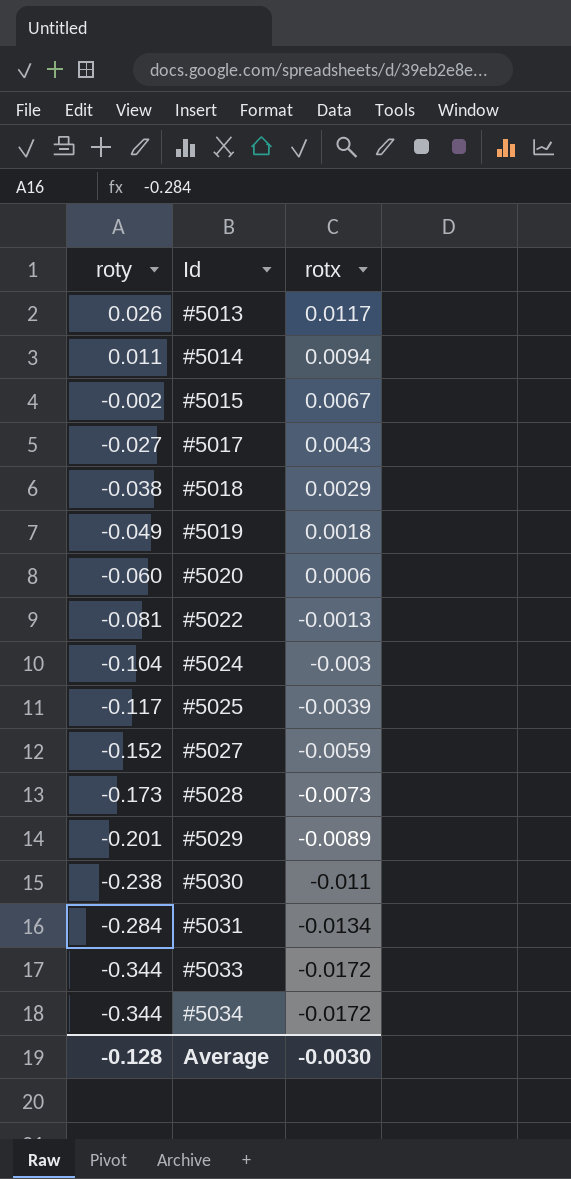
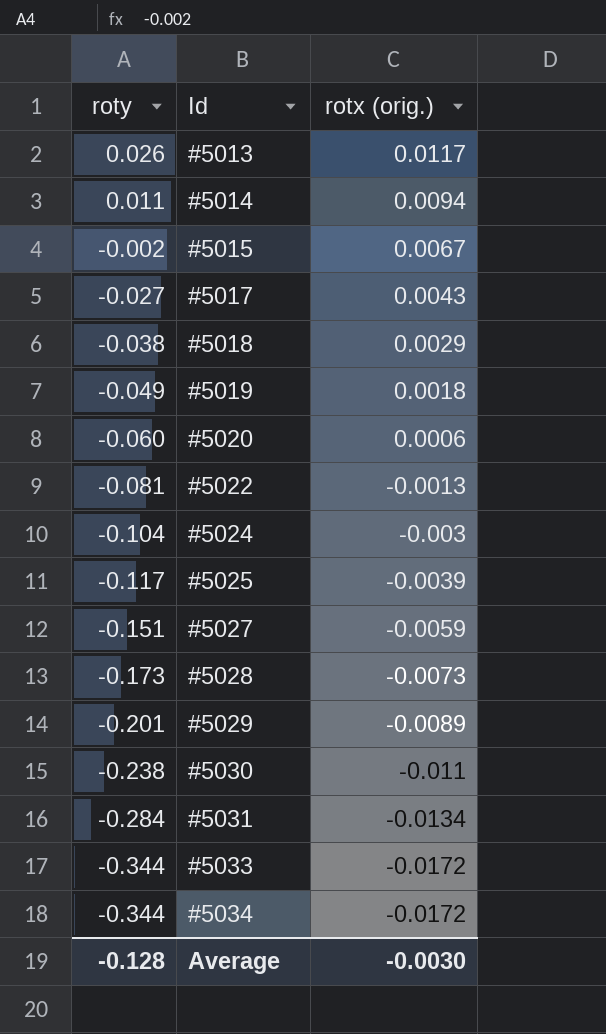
column name: rotx -> rotx (orig.)
#5027 | roty: -0.152 -> -0.151

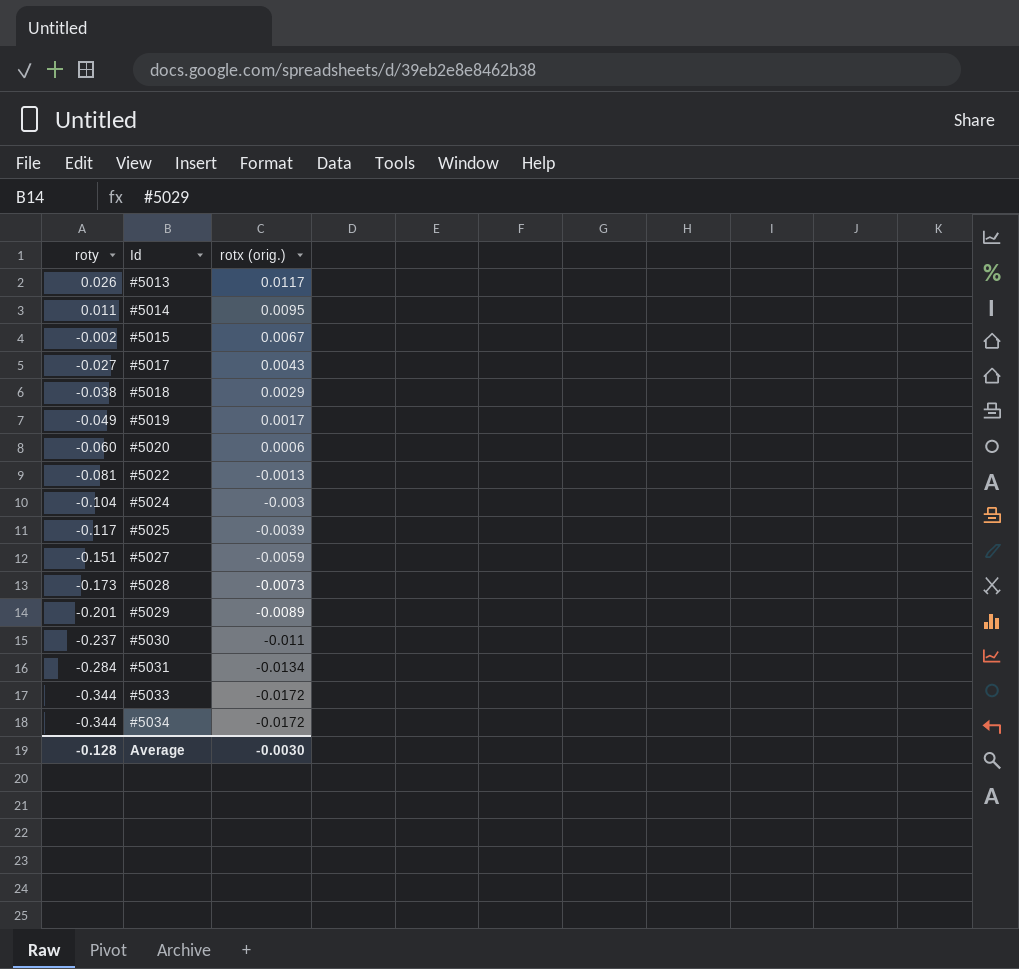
#5014 | rotx (orig.): 0.0094 -> 0.0095
#5019 | rotx (orig.): 0.0018 -> 0.0017
#5030 | roty: -0.238 -> -0.237

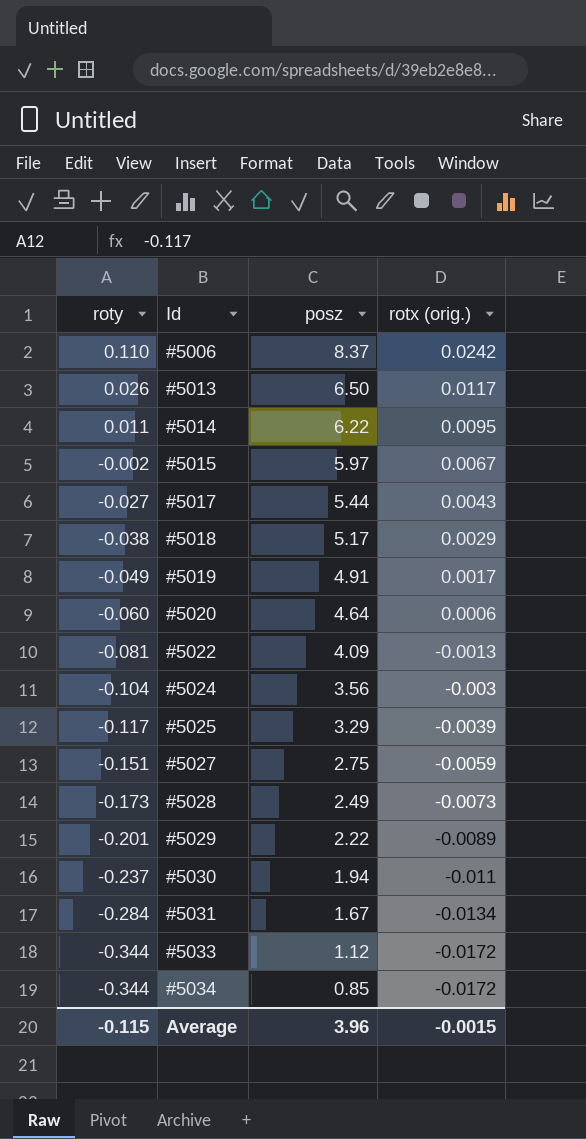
column posz | position: none -> 3
row #5006: none -> 0.110 | 8.37 | 0.0242
Average | roty: -0.128 -> -0.115
Average | rotx (orig.): -0.0030 -> -0.0015

